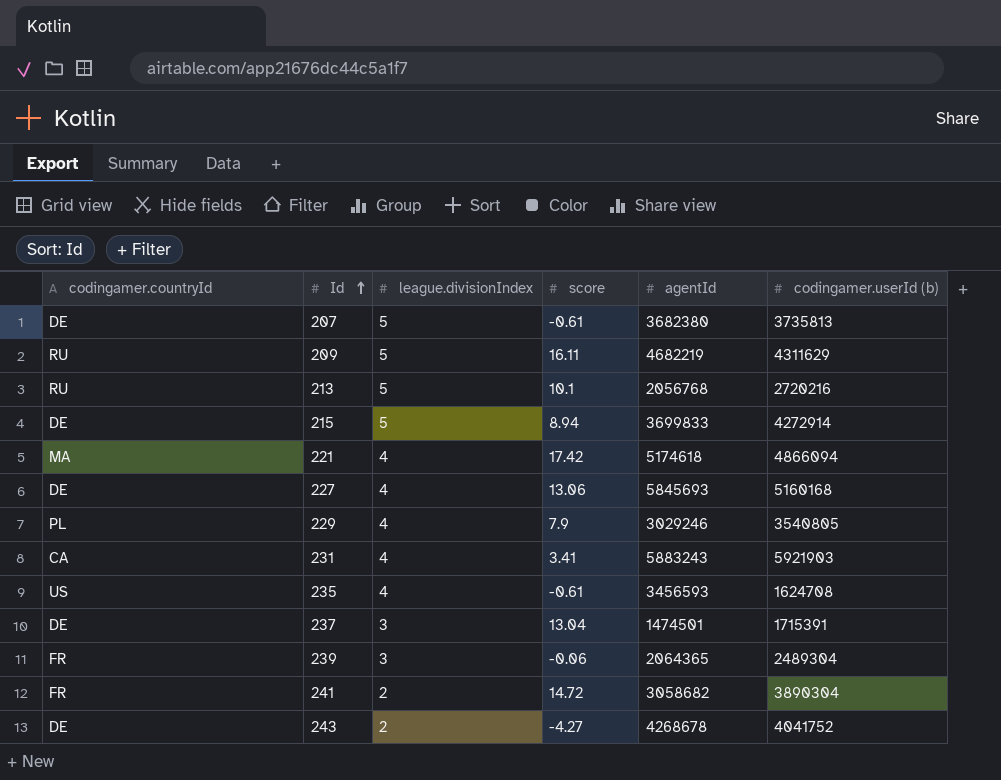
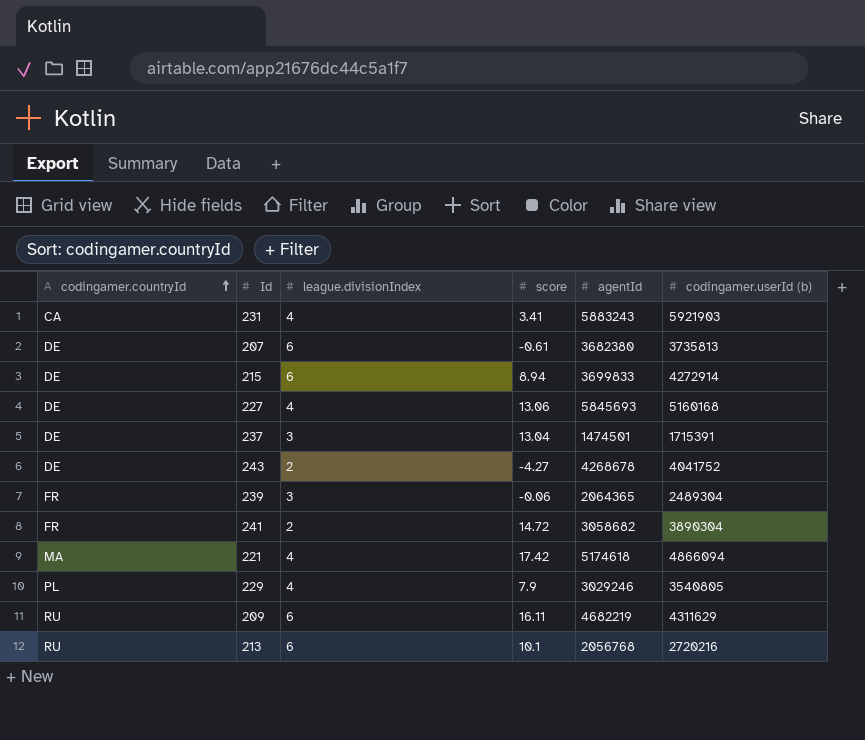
row order: Id ascending -> codingamer.countryId ascending
row 235: US | 4 | -0.61 | 3456593 | 1624708 -> none
207 | league.divisionIndex: 5 -> 6
215 | league.divisionIndex: 5 -> 6
209 | league.divisionIndex: 5 -> 6
213 | league.divisionIndex: 5 -> 6

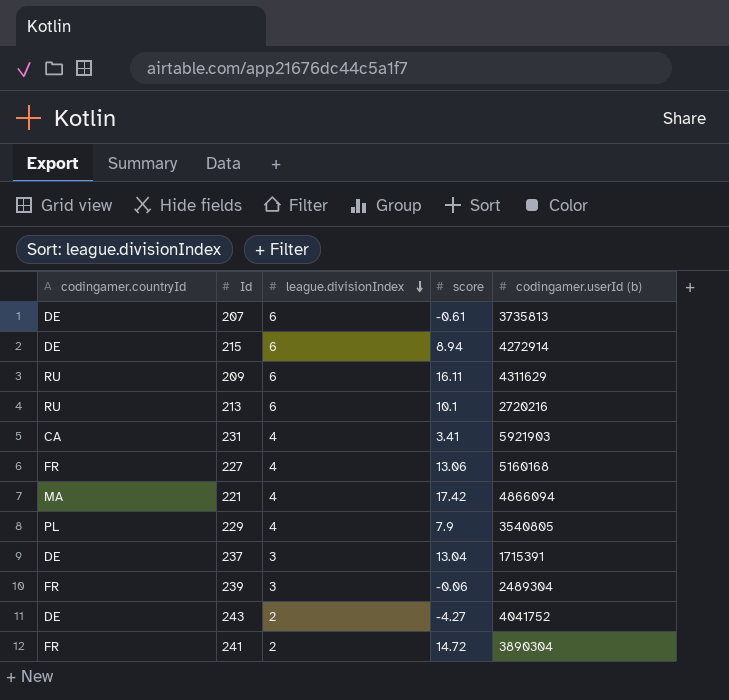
row order: codingamer.countryId ascending -> league.divisionIndex descending
column agentId | position: 5 -> none
227 | codingamer.countryId: DE -> FR

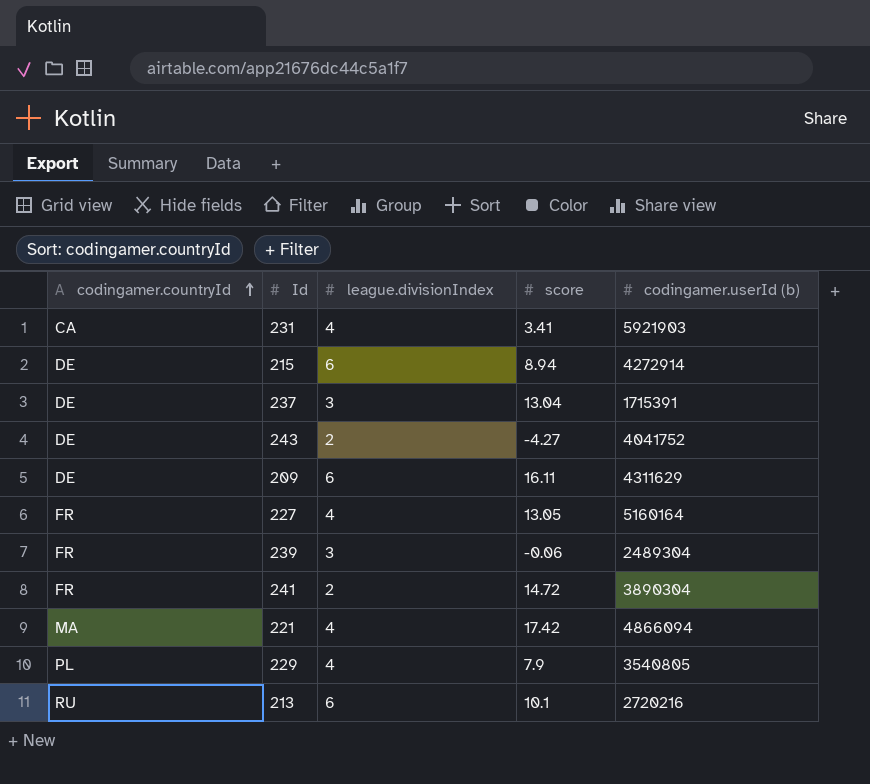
row order: league.divisionIndex descending -> codingamer.countryId ascending
row 207: DE | 6 | -0.61 | 3735813 -> none
209 | codingamer.countryId: RU -> DE
227 | score: 13.06 -> 13.05
227 | codingamer.userId (b): 5160168 -> 5160164

